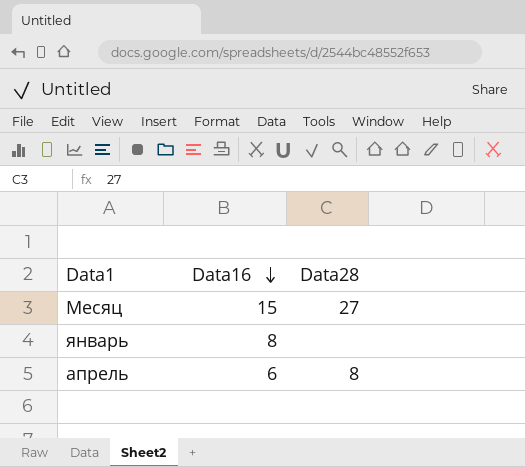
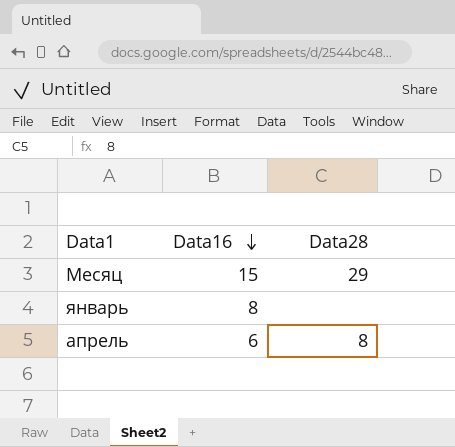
Месяц | Data28: 27 -> 29

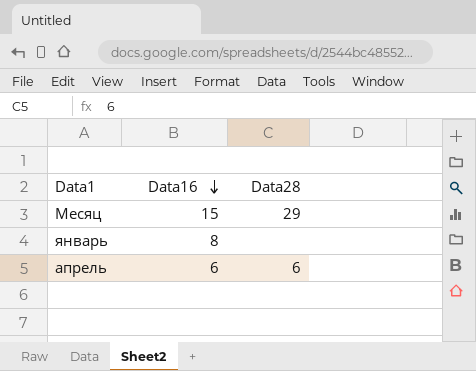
апрель | Data28: 8 -> 6

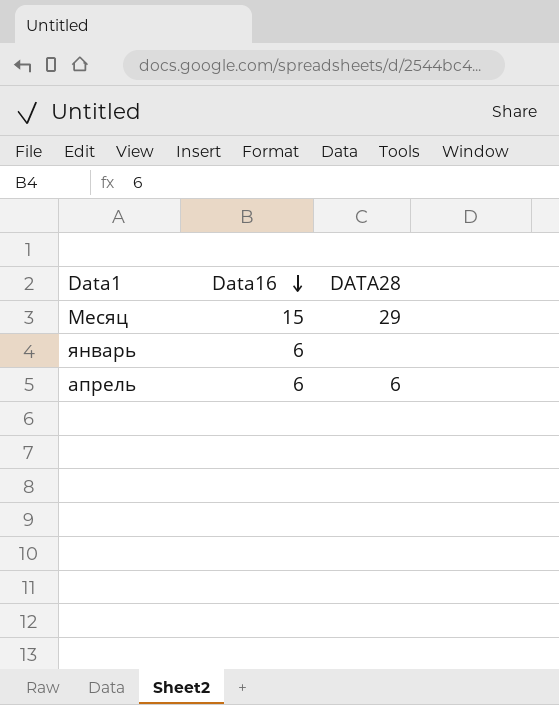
column name: Data28 -> DATA28
январь | Data16: 8 -> 6

